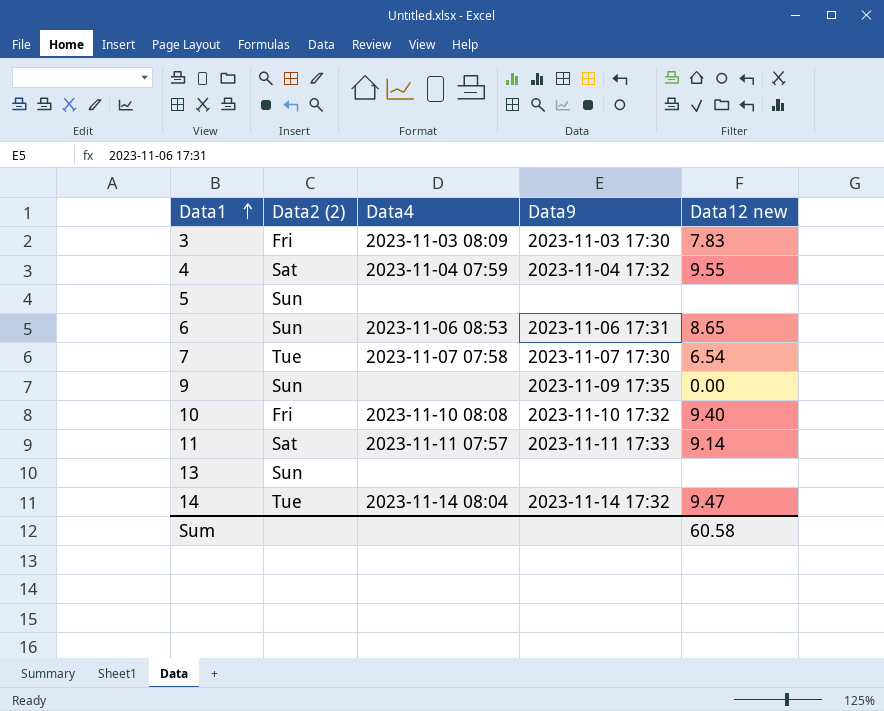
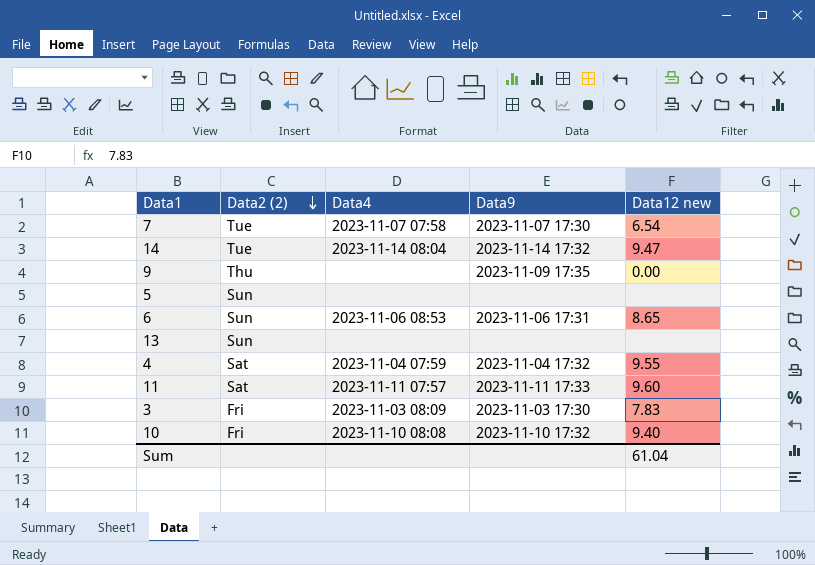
row order: Data1 ascending -> Data2 (2) descending
9 | Data2 (2): Sun -> Thu
11 | Data12 new: 9.14 -> 9.60
Sum | Data12 new: 60.58 -> 61.04

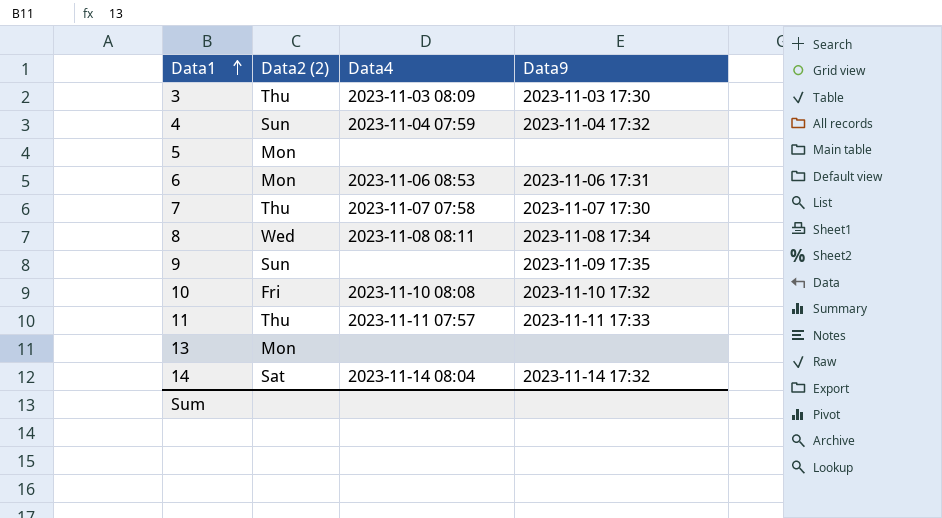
row order: Data2 (2) descending -> Data1 ascending
column Data12 new | position: 5 -> none
3 | Data2 (2): Fri -> Thu
4 | Data2 (2): Sat -> Sun
5 | Data2 (2): Sun -> Mon
6 | Data2 (2): Sun -> Mon
7 | Data2 (2): Tue -> Thu
row 8: none -> Wed | 2023-11-08 08:11 | 2023-11-08 17:34
9 | Data2 (2): Thu -> Sun
11 | Data2 (2): Sat -> Thu
13 | Data2 (2): Sun -> Mon
14 | Data2 (2): Tue -> Sat

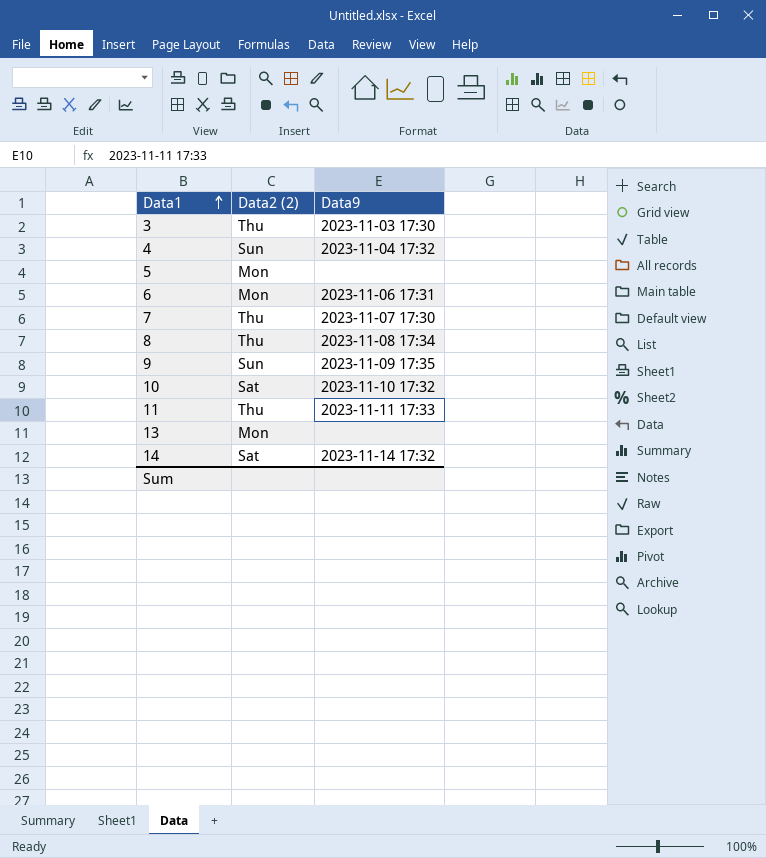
column Data4 | position: 3 -> none
8 | Data2 (2): Wed -> Thu
10 | Data2 (2): Fri -> Sat

